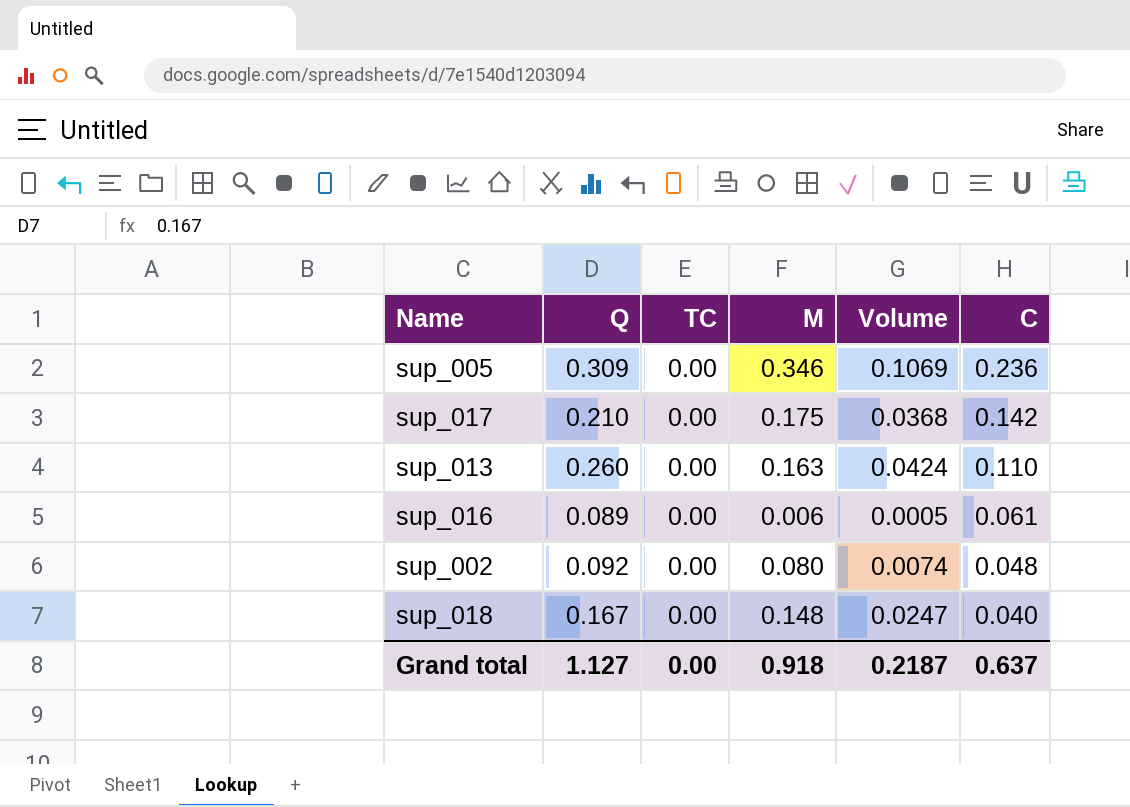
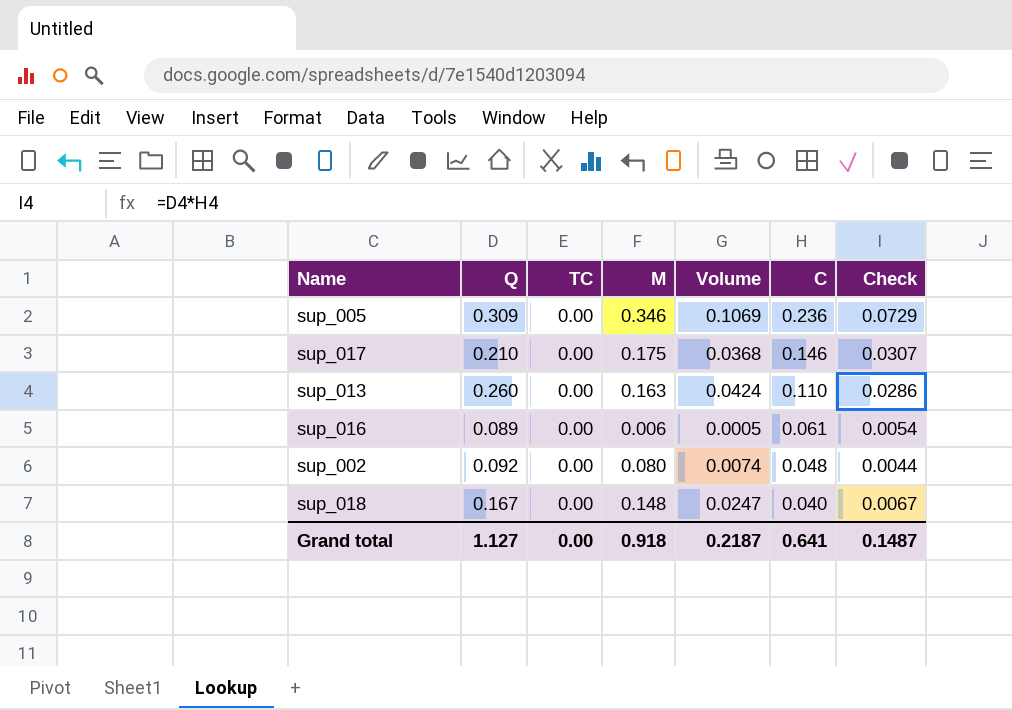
column Check | formula: none -> [Q] * [C]
sup_017 | C: 0.142 -> 0.146
Grand total | C: 0.637 -> 0.641

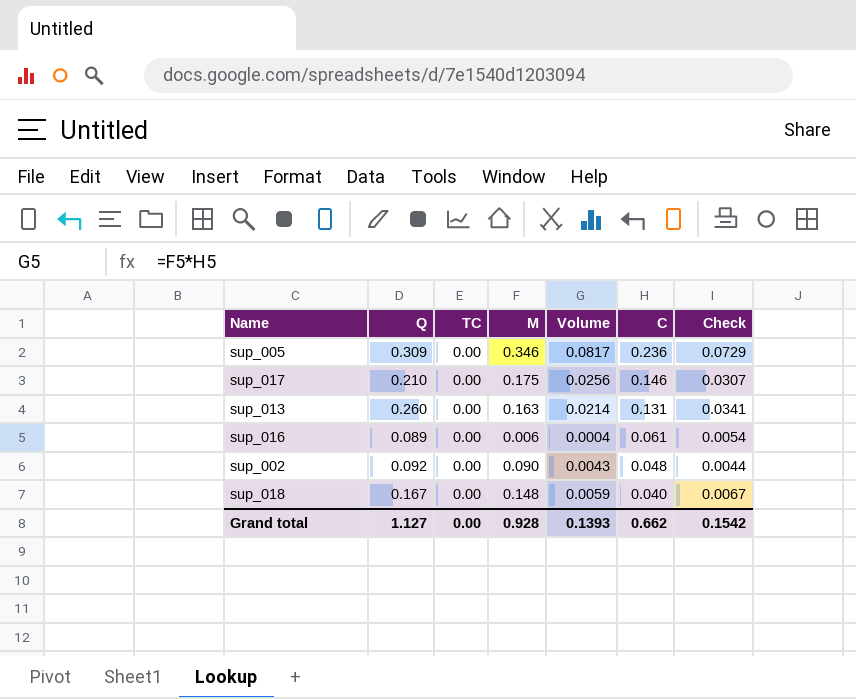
column Volume | formula: [Q] * [M] -> [M] * [C]
sup_013 | C: 0.110 -> 0.131
sup_013 | Check: 0.0286 -> 0.0341
sup_002 | M: 0.080 -> 0.090
Grand total | M: 0.918 -> 0.928
Grand total | Volume: 0.2187 -> 0.1393
Grand total | C: 0.641 -> 0.662
Grand total | Check: 0.1487 -> 0.1542

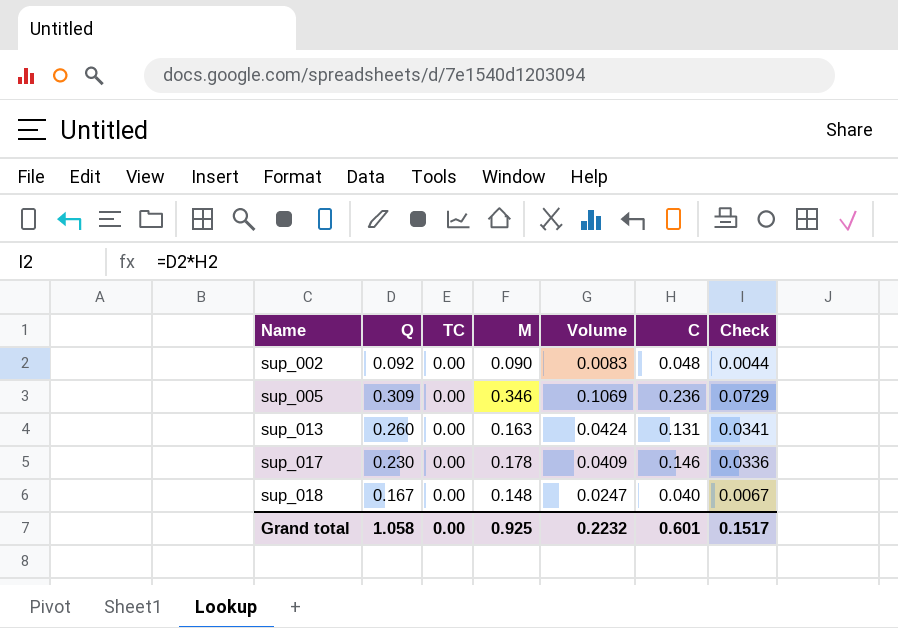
row order: C descending -> Name ascending
column Volume | formula: [M] * [C] -> [Q] * [M]
row sup_016: 0.089 | 0.00 | 0.006 | 0.0004 | 0.061 | 0.0054 -> none
sup_017 | Q: 0.210 -> 0.230
sup_017 | M: 0.175 -> 0.178
sup_017 | Check: 0.0307 -> 0.0336
Grand total | Q: 1.127 -> 1.058
Grand total | M: 0.928 -> 0.925
Grand total | Volume: 0.1393 -> 0.2232
Grand total | C: 0.662 -> 0.601
Grand total | Check: 0.1542 -> 0.1517

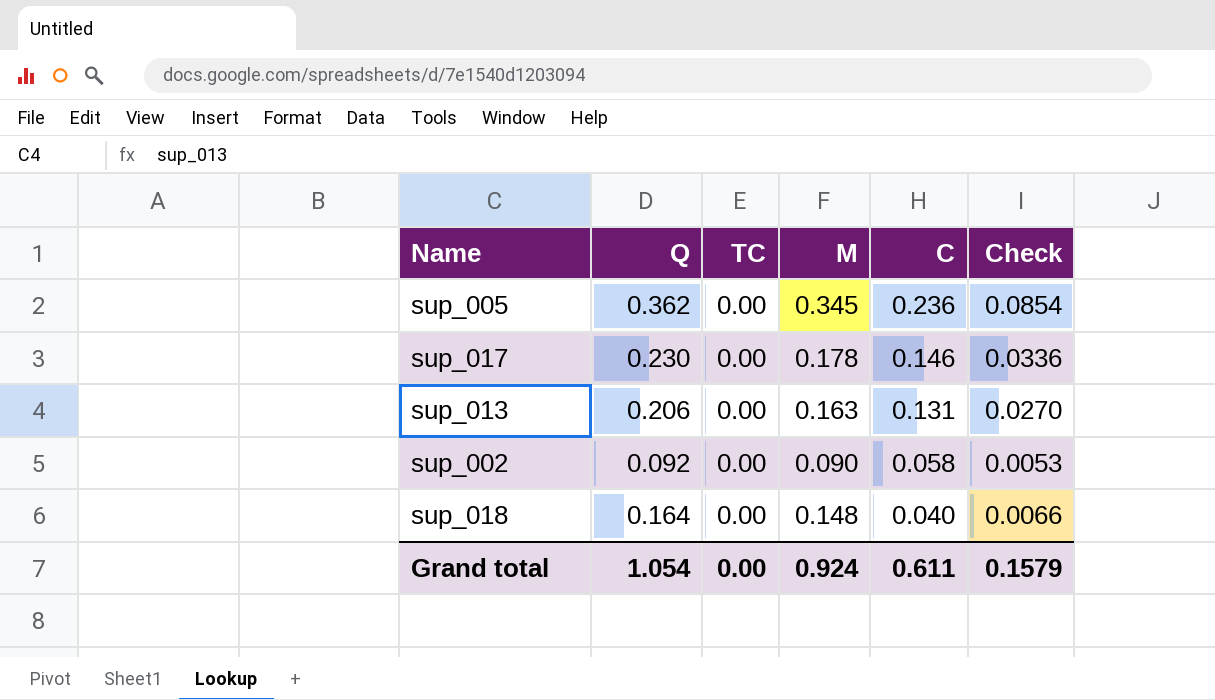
row order: Name ascending -> C descending
column Volume | formula: [Q] * [M] -> none
sup_005 | Q: 0.309 -> 0.362
sup_005 | M: 0.346 -> 0.345
sup_005 | Check: 0.0729 -> 0.0854
sup_013 | Q: 0.260 -> 0.206
sup_013 | Check: 0.0341 -> 0.0270
sup_002 | C: 0.048 -> 0.058
sup_002 | Check: 0.0044 -> 0.0053
sup_018 | Q: 0.167 -> 0.164
sup_018 | Check: 0.0067 -> 0.0066
Grand total | Q: 1.058 -> 1.054
Grand total | M: 0.925 -> 0.924
Grand total | C: 0.601 -> 0.611
Grand total | Check: 0.1517 -> 0.1579

